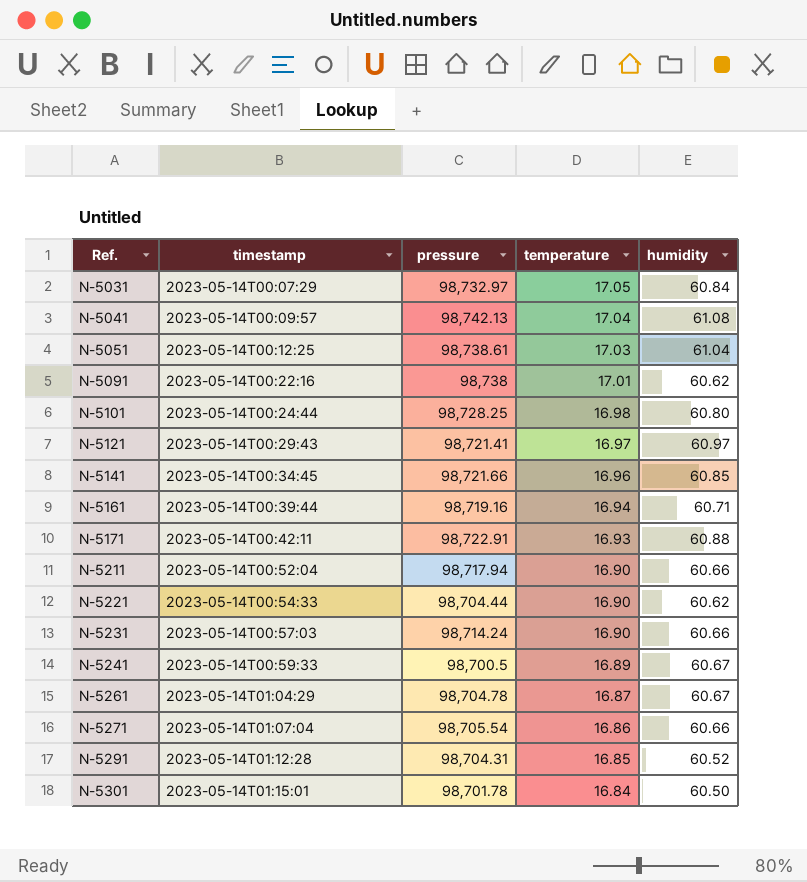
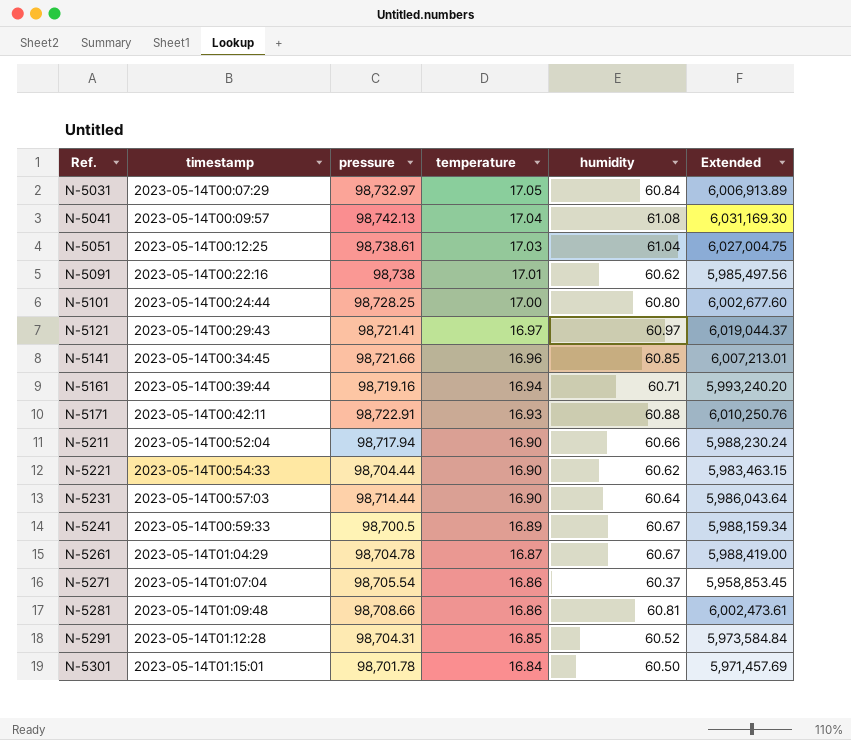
column Extended | formula: none -> [pressure] * [humidity]
N-5101 | temperature: 16.98 -> 17.00
N-5231 | pressure: 98,714.24 -> 98,714.44
N-5231 | humidity: 60.66 -> 60.64
N-5271 | humidity: 60.66 -> 60.37
row N-5281: none -> 2023-05-14T01:09:48 | 98,708.66 | 16.86 | 60.81 | 6,002,473.61

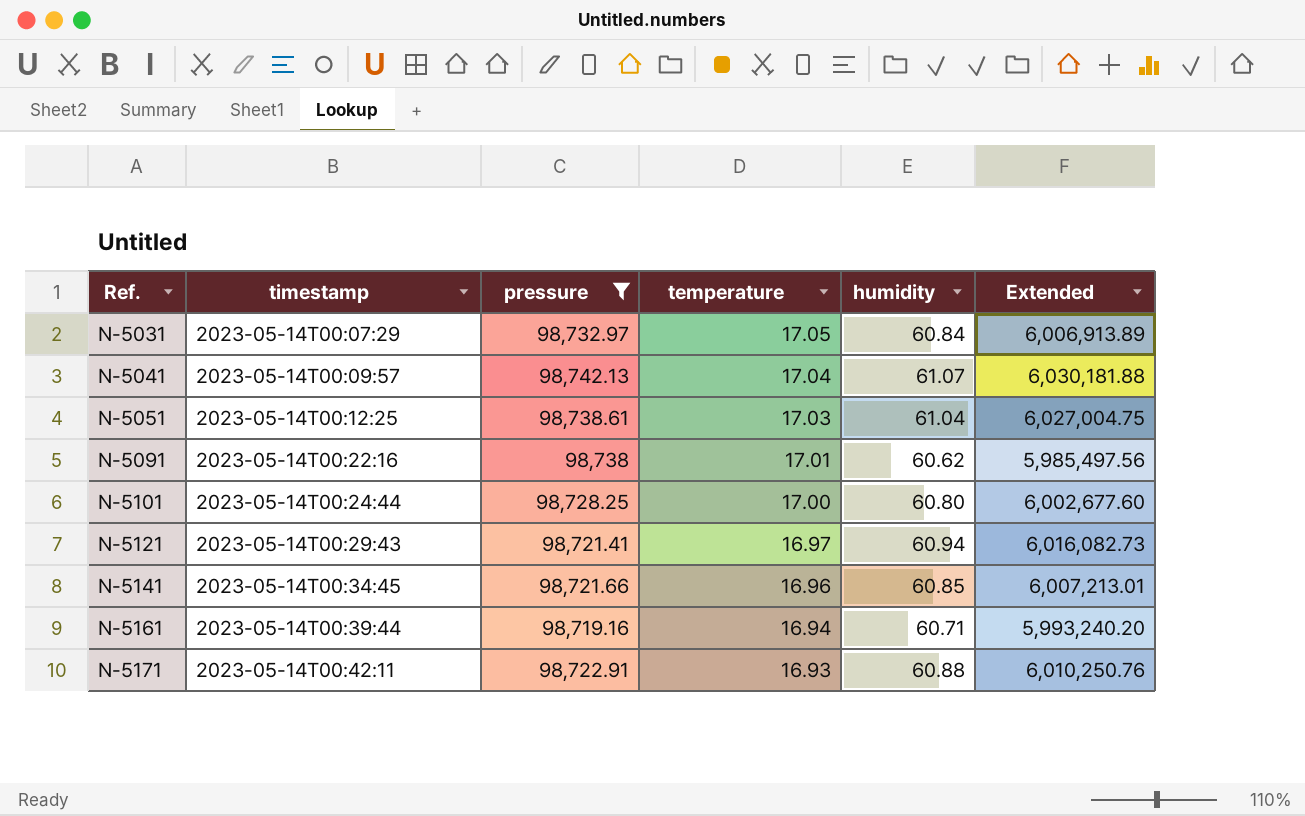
filter: none -> pressure >= 98,719.16
N-5041 | humidity: 61.08 -> 61.07
N-5041 | Extended: 6,031,169.30 -> 6,030,181.88
N-5121 | humidity: 60.97 -> 60.94
N-5121 | Extended: 6,019,044.37 -> 6,016,082.73

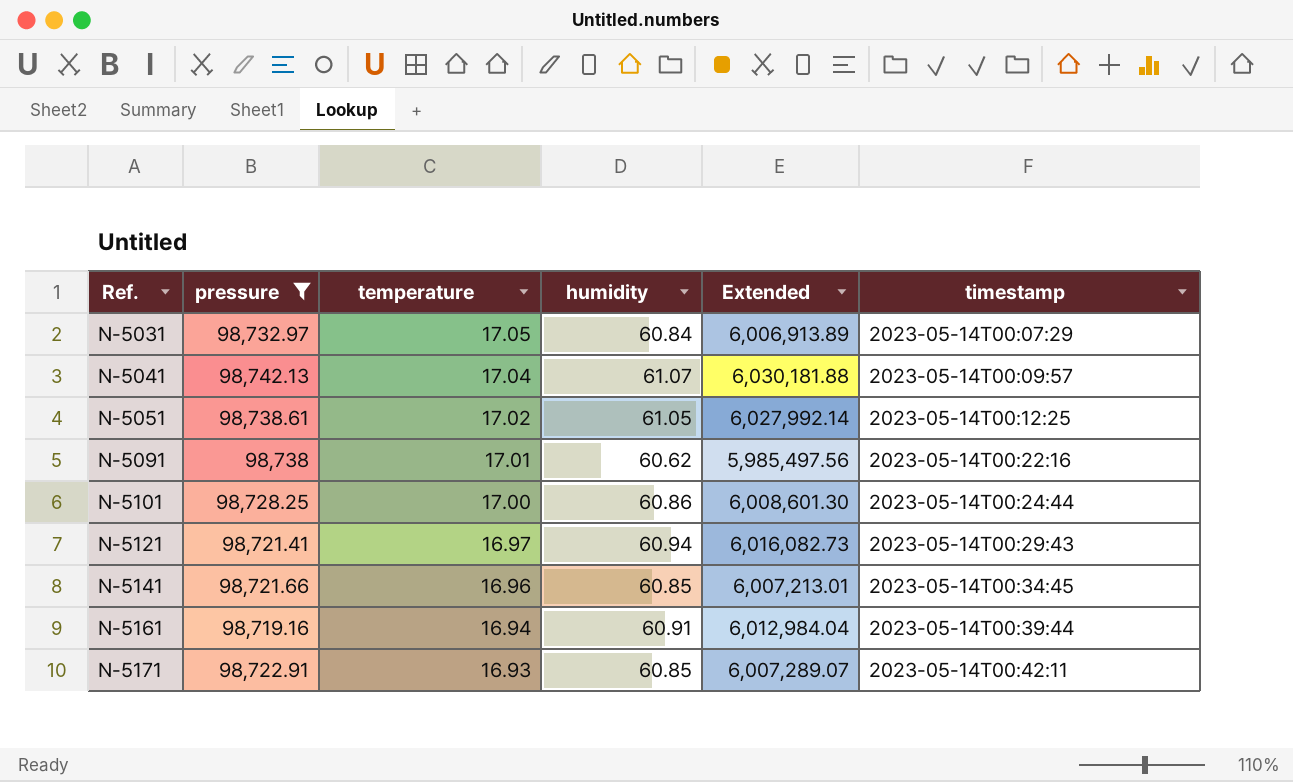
column timestamp | position: 2 -> 6
N-5051 | temperature: 17.03 -> 17.02
N-5051 | humidity: 61.04 -> 61.05
N-5051 | Extended: 6,027,004.75 -> 6,027,992.14
N-5101 | humidity: 60.80 -> 60.86
N-5101 | Extended: 6,002,677.60 -> 6,008,601.30
N-5161 | humidity: 60.71 -> 60.91
N-5161 | Extended: 5,993,240.20 -> 6,012,984.04
N-5171 | humidity: 60.88 -> 60.85
N-5171 | Extended: 6,010,250.76 -> 6,007,289.07

